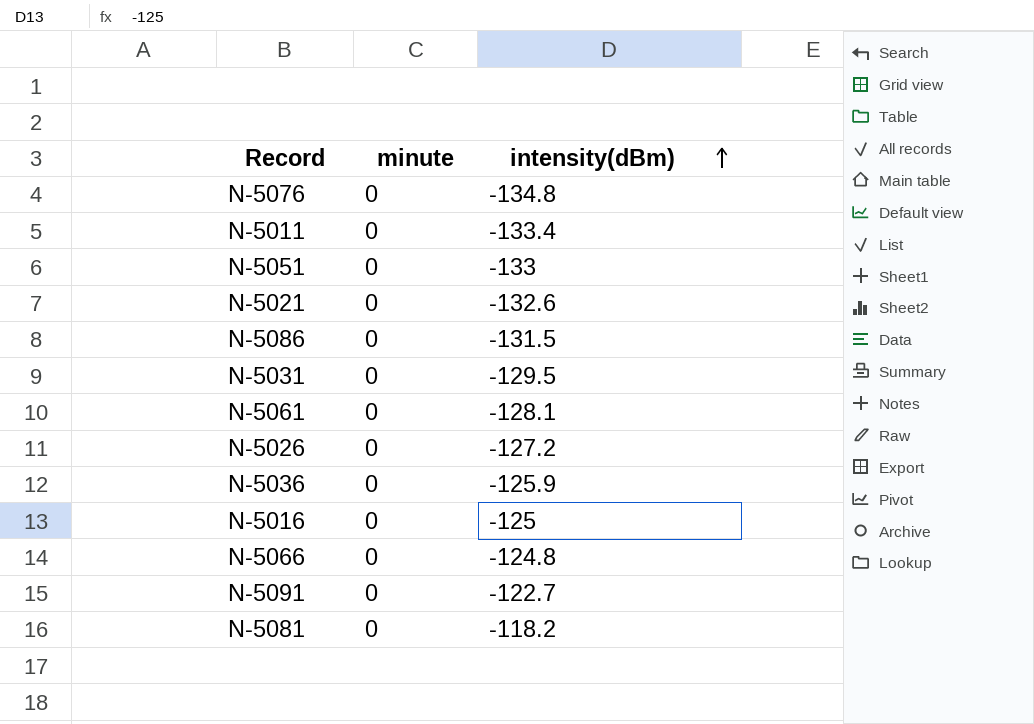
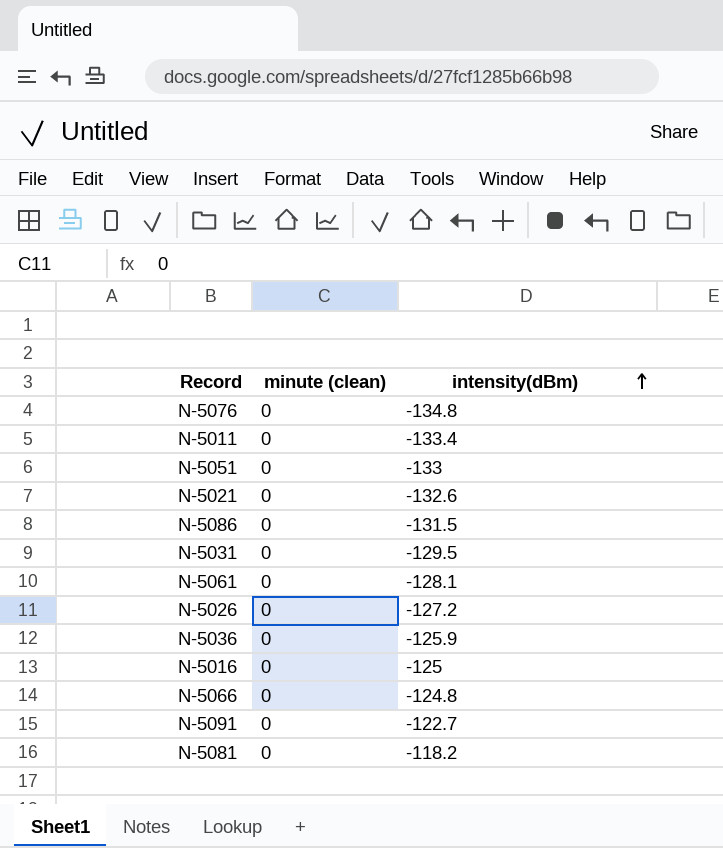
column name: minute -> minute (clean)

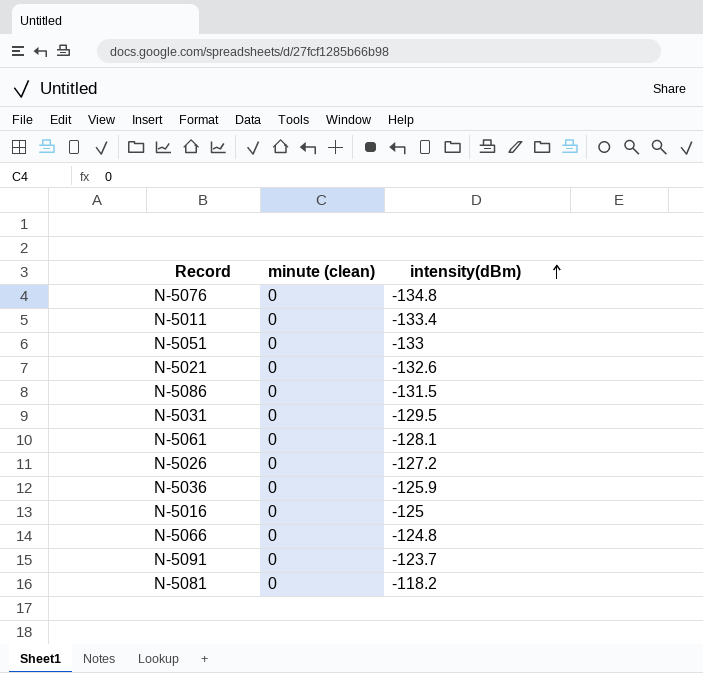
N-5091 | intensity(dBm): -122.7 -> -123.7

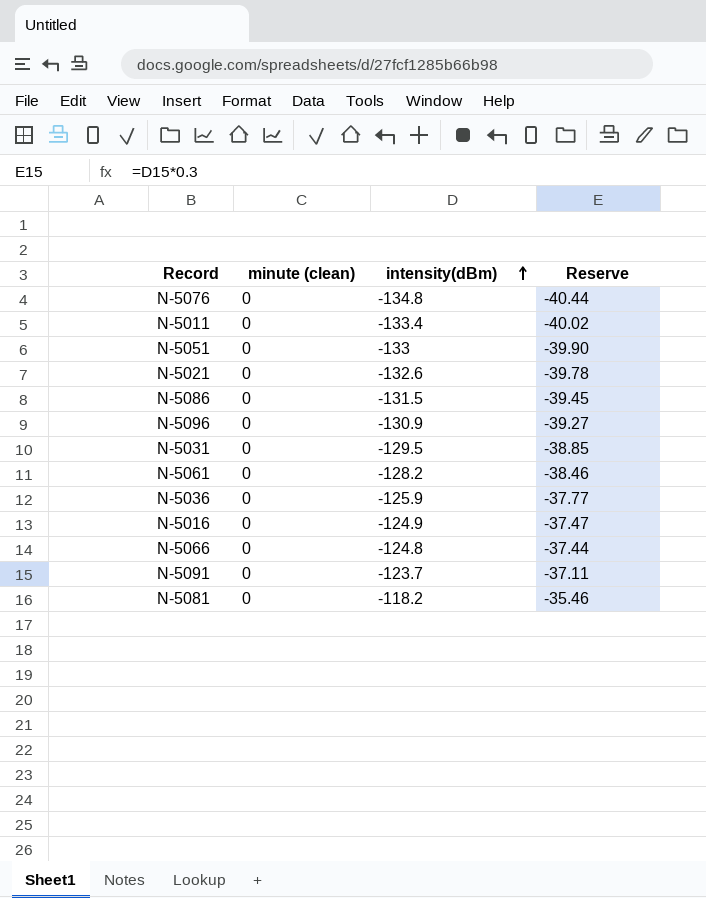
column Reserve | formula: none -> [intensity(dBm)] * 0.3
row N-5026: 0 | -127.2 -> none
row N-5096: none -> 0 | -130.9 | -39.27
N-5061 | intensity(dBm): -128.1 -> -128.2
N-5016 | intensity(dBm): -125 -> -124.9

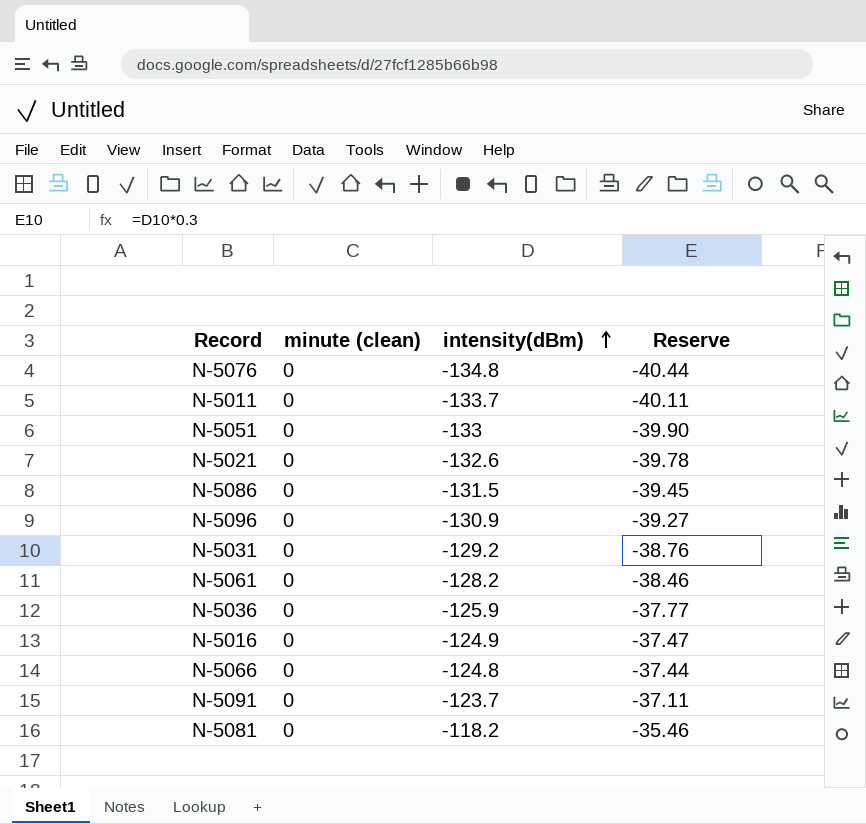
N-5011 | intensity(dBm): -133.4 -> -133.7
N-5011 | Reserve: -40.02 -> -40.11
N-5031 | intensity(dBm): -129.5 -> -129.2
N-5031 | Reserve: -38.85 -> -38.76

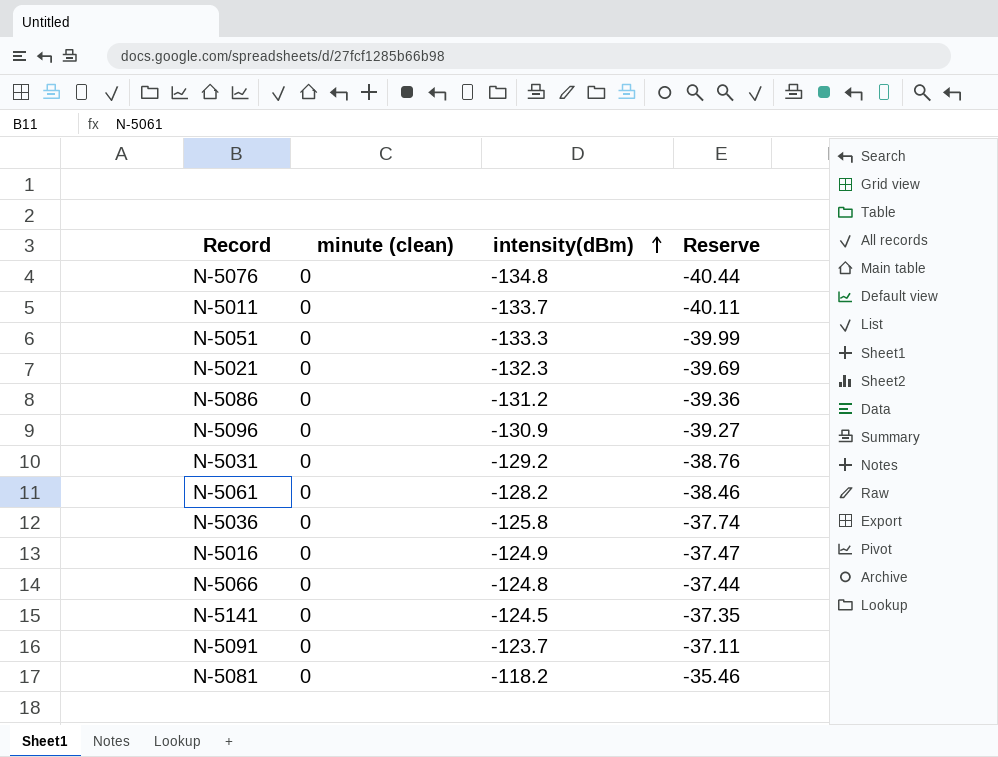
N-5051 | intensity(dBm): -133 -> -133.3
N-5051 | Reserve: -39.90 -> -39.99
N-5021 | intensity(dBm): -132.6 -> -132.3
N-5021 | Reserve: -39.78 -> -39.69
N-5086 | intensity(dBm): -131.5 -> -131.2
N-5086 | Reserve: -39.45 -> -39.36
N-5036 | intensity(dBm): -125.9 -> -125.8
N-5036 | Reserve: -37.77 -> -37.74
row N-5141: none -> 0 | -124.5 | -37.35

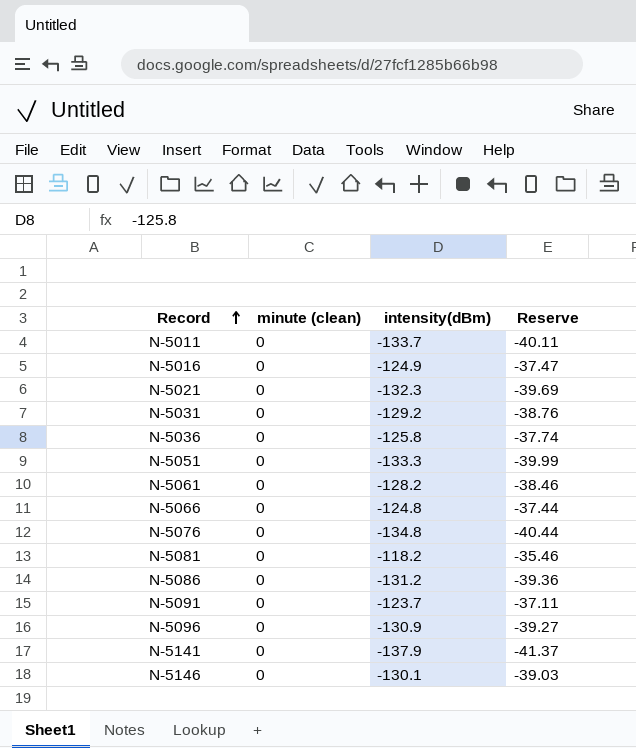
row order: intensity(dBm) ascending -> Record ascending
N-5141 | intensity(dBm): -124.5 -> -137.9
N-5141 | Reserve: -37.35 -> -41.37
row N-5146: none -> 0 | -130.1 | -39.03

